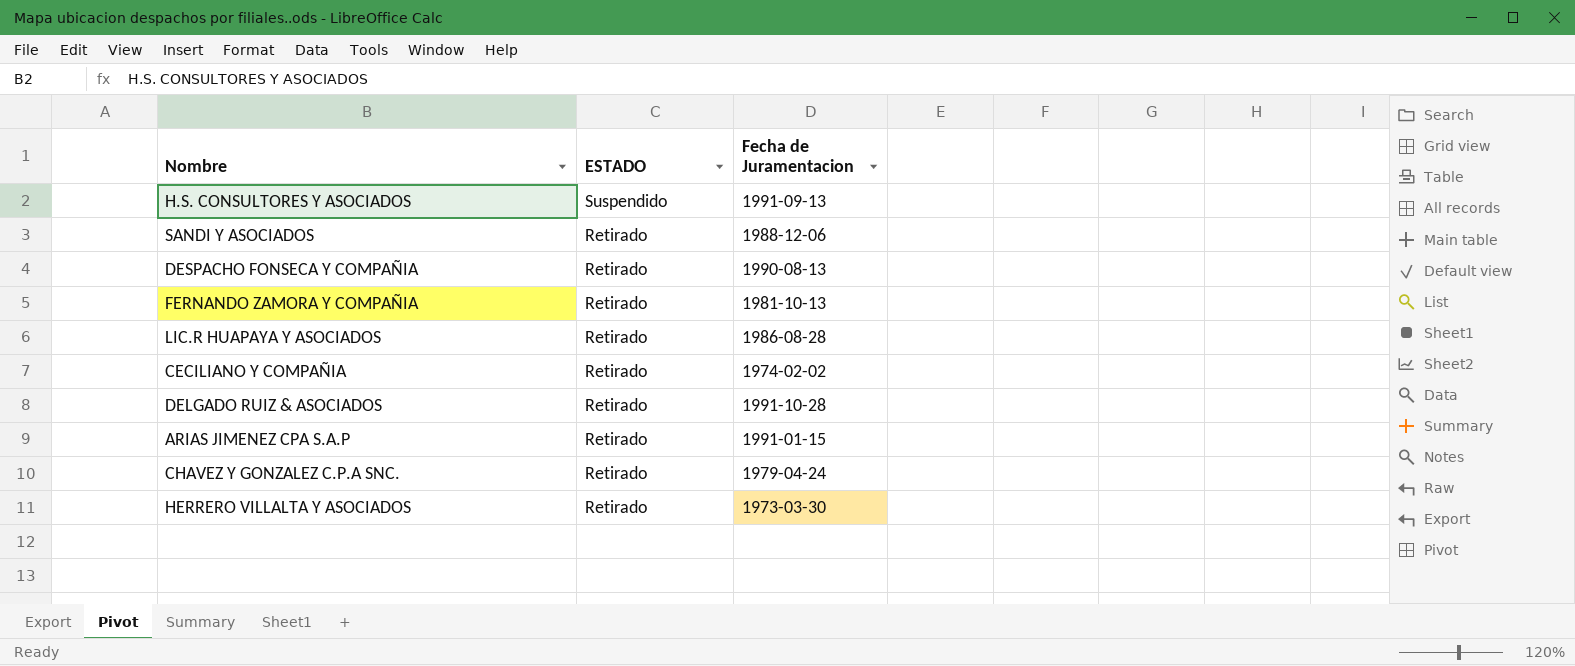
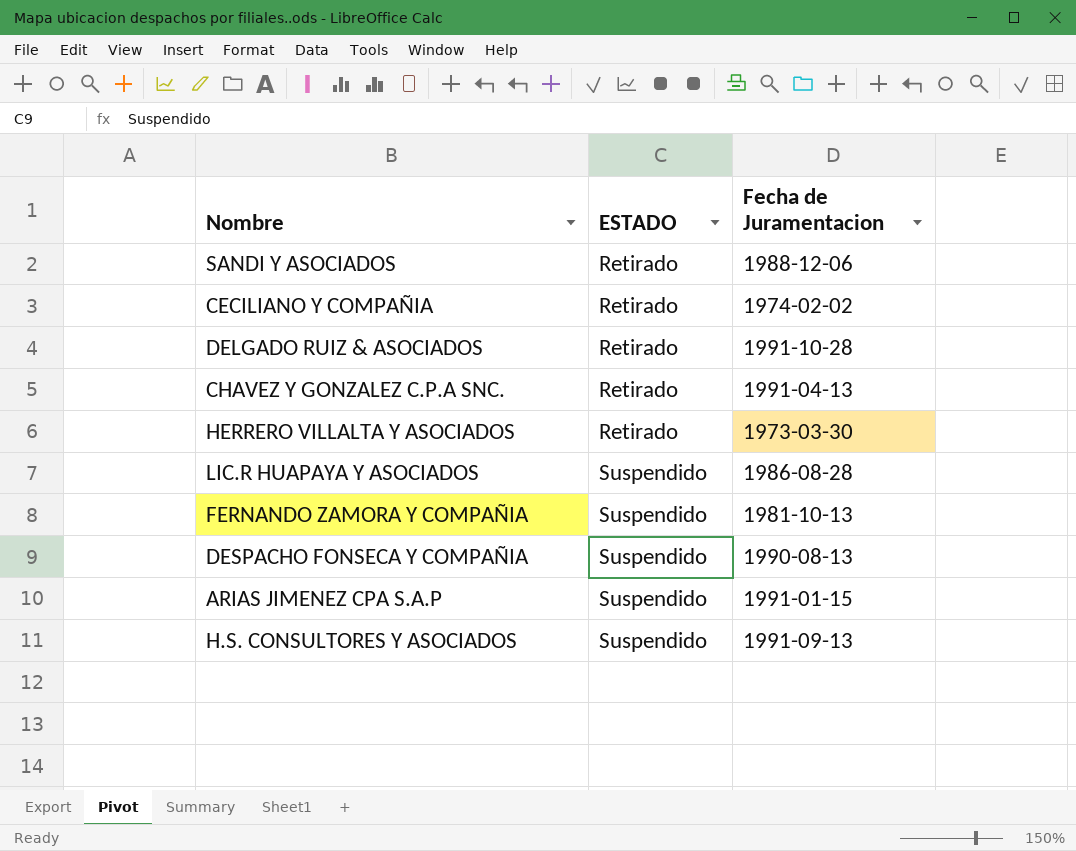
row order: ESTADO descending -> ESTADO ascending
CHAVEZ Y GONZALEZ C.P.A SNC. | Fecha de Juramentacion: 1979-04-24 -> 1991-04-13
LIC.R HUAPAYA Y ASOCIADOS | ESTADO: Retirado -> Suspendido
FERNANDO ZAMORA Y COMPAÑIA | ESTADO: Retirado -> Suspendido
DESPACHO FONSECA Y COMPAÑIA | ESTADO: Retirado -> Suspendido
ARIAS JIMENEZ CPA S.A.P | ESTADO: Retirado -> Suspendido

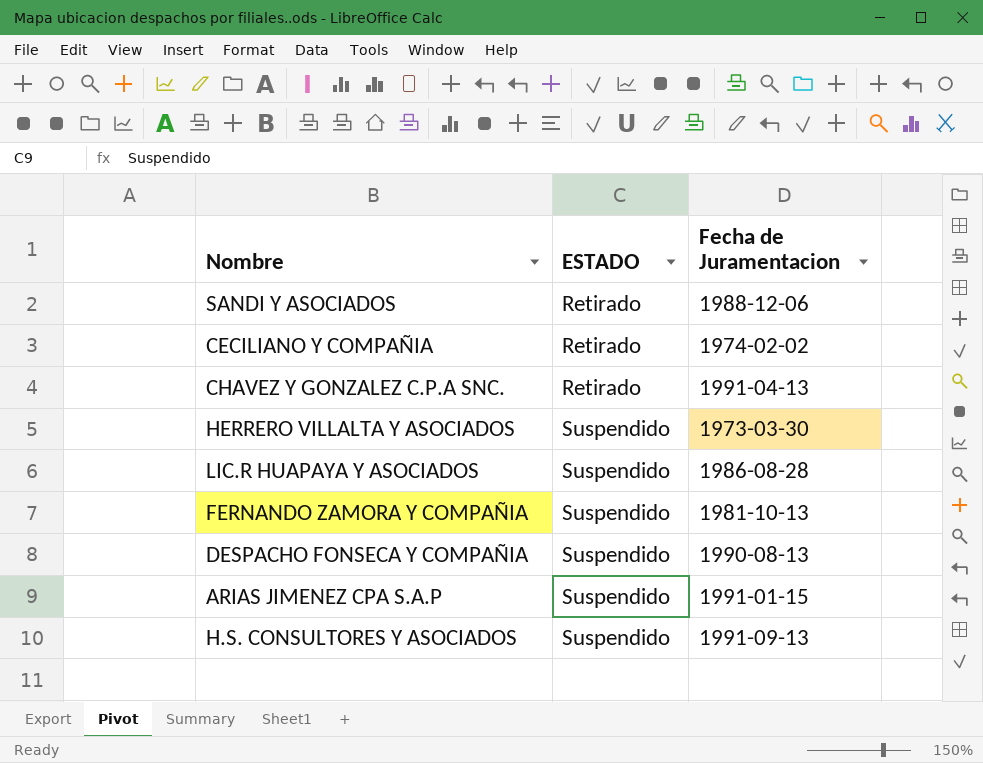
row DELGADO RUIZ & ASOCIADOS: Retirado | 1991-10-28 -> none
HERRERO VILLALTA Y ASOCIADOS | ESTADO: Retirado -> Suspendido

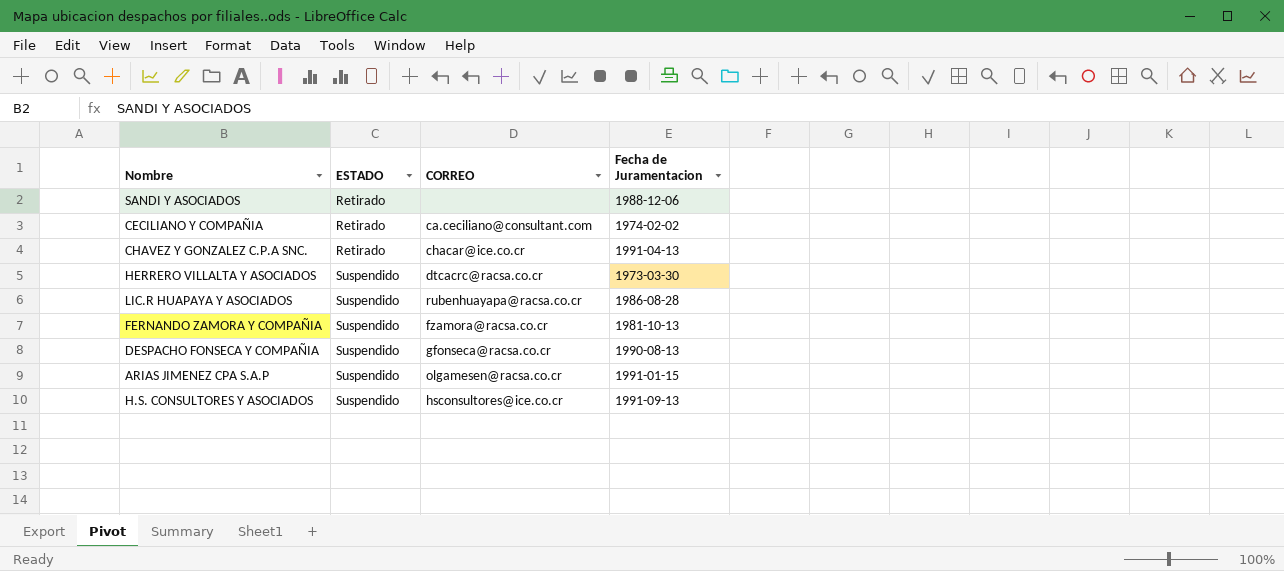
column CORREO | position: none -> 3

